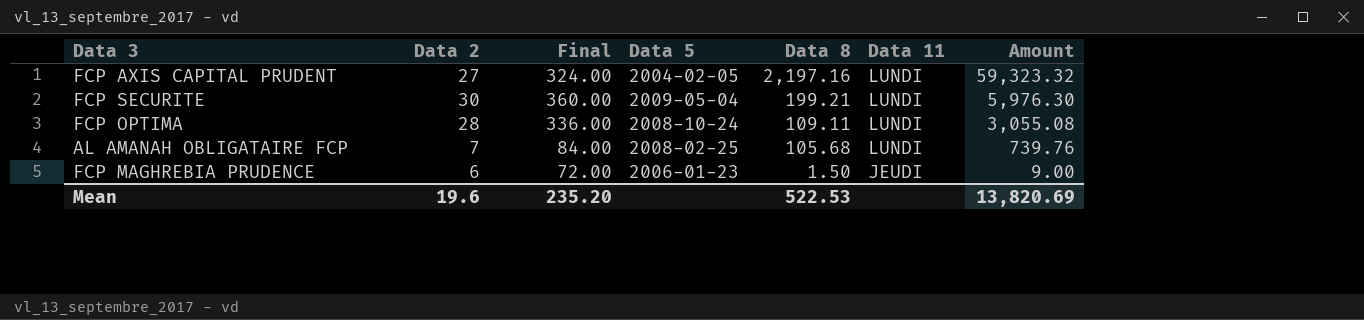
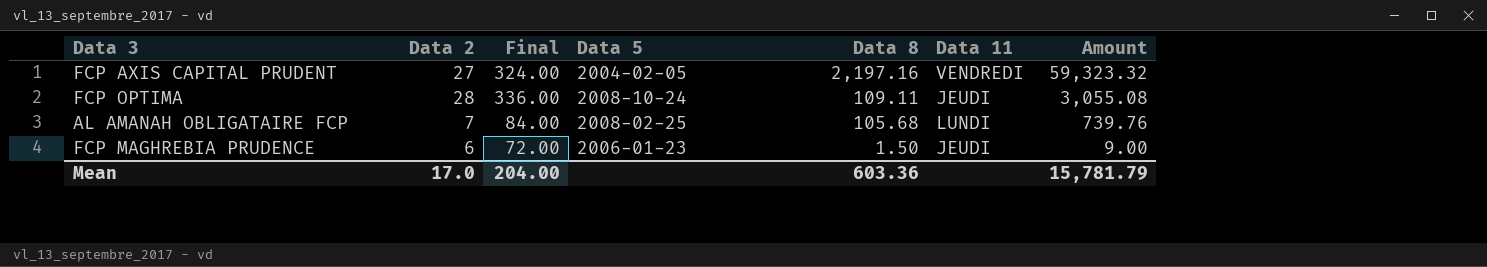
row FCP SECURITE: 30 | 360.00 | 2009-05-04 | 199.21 | LUNDI | 5,976.30 -> none
FCP AXIS CAPITAL PRUDENT | Data 11: LUNDI -> VENDREDI
FCP OPTIMA | Data 11: LUNDI -> JEUDI
Mean | Data 2: 19.6 -> 17.0
Mean | Final: 235.20 -> 204.00
Mean | Data 8: 522.53 -> 603.36
Mean | Amount: 13,820.69 -> 15,781.79

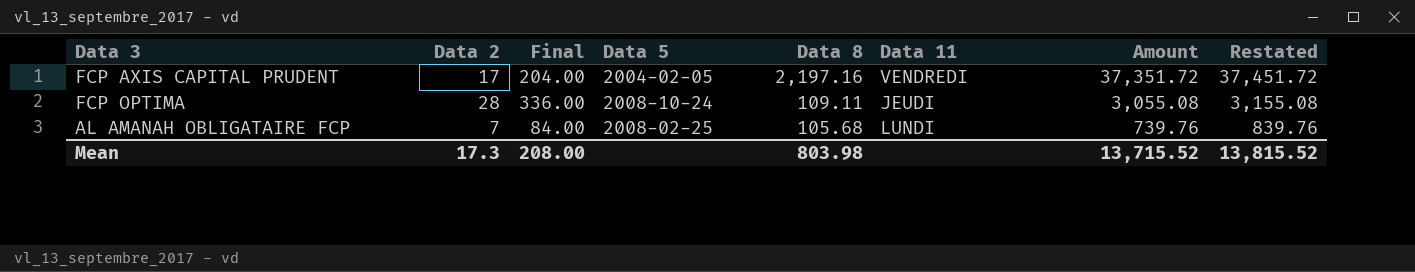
column Restated | formula: none -> [Amount] + 100
row FCP MAGHREBIA PRUDENCE: 6 | 72.00 | 2006-01-23 | 1.50 | JEUDI | 9.00 -> none
FCP AXIS CAPITAL PRUDENT | Data 2: 27 -> 17
FCP AXIS CAPITAL PRUDENT | Final: 324.00 -> 204.00
FCP AXIS CAPITAL PRUDENT | Amount: 59,323.32 -> 37,351.72
Mean | Data 2: 17.0 -> 17.3
Mean | Final: 204.00 -> 208.00
Mean | Data 8: 603.36 -> 803.98
Mean | Amount: 15,781.79 -> 13,715.52

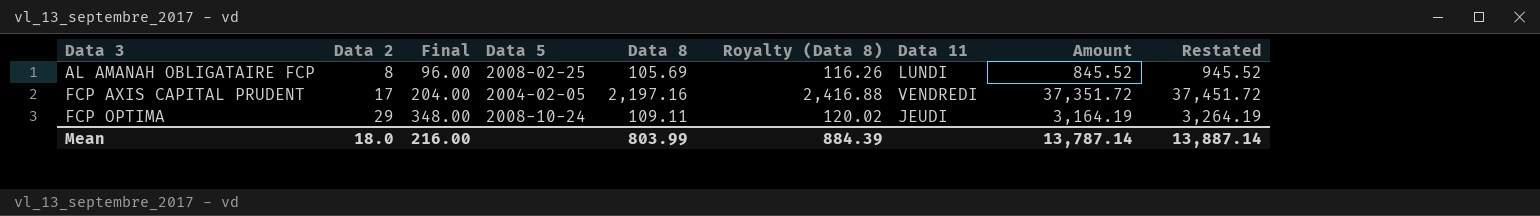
row order: Data 8 descending -> Data 3 ascending
column Royalty (Data 8) | formula: none -> [Data 8] * 1.1
AL AMANAH OBLIGATAIRE FCP | Data 2: 7 -> 8
AL AMANAH OBLIGATAIRE FCP | Final: 84.00 -> 96.00
AL AMANAH OBLIGATAIRE FCP | Data 8: 105.68 -> 105.69
AL AMANAH OBLIGATAIRE FCP | Amount: 739.76 -> 845.52
AL AMANAH OBLIGATAIRE FCP | Restated: 839.76 -> 945.52
FCP OPTIMA | Data 2: 28 -> 29
FCP OPTIMA | Final: 336.00 -> 348.00
FCP OPTIMA | Amount: 3,055.08 -> 3,164.19
FCP OPTIMA | Restated: 3,155.08 -> 3,264.19
Mean | Data 2: 17.3 -> 18.0
Mean | Final: 208.00 -> 216.00
Mean | Data 8: 803.98 -> 803.99
Mean | Amount: 13,715.52 -> 13,787.14
Mean | Restated: 13,815.52 -> 13,887.14

